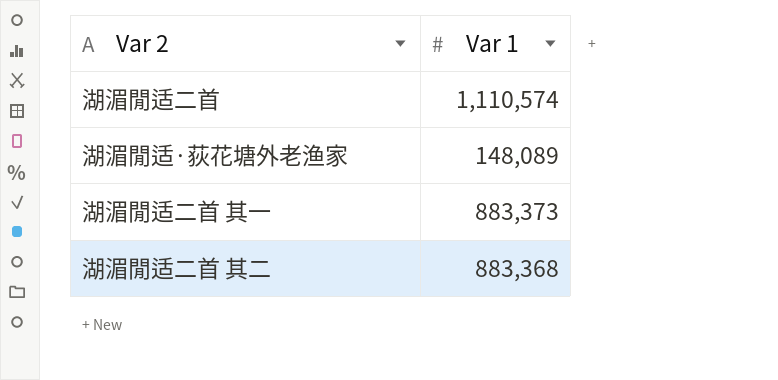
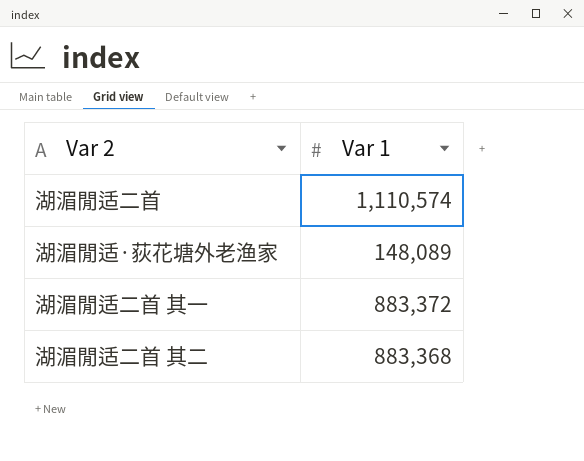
湖湄閒适二首 其一 | Var 1: 883,373 -> 883,372

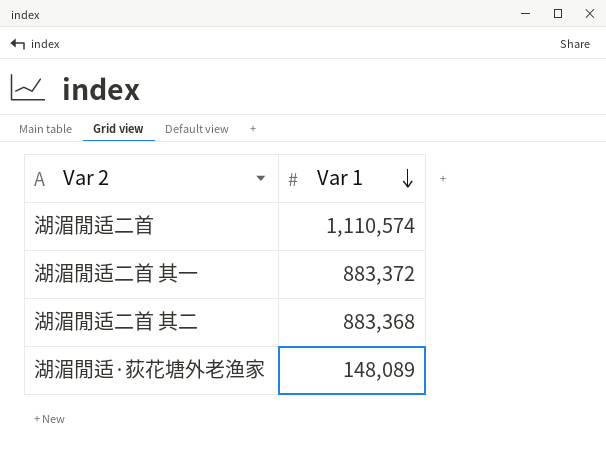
row order: none -> Var 1 descending

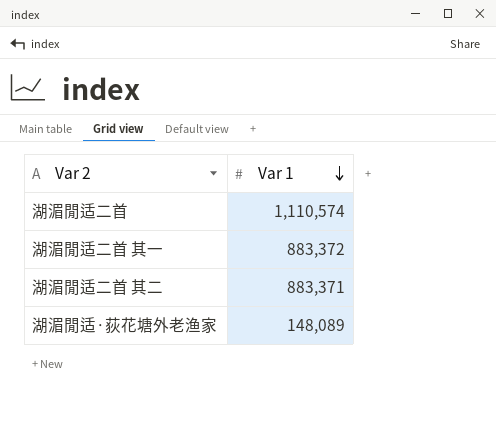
湖湄閒适二首 其二 | Var 1: 883,368 -> 883,371

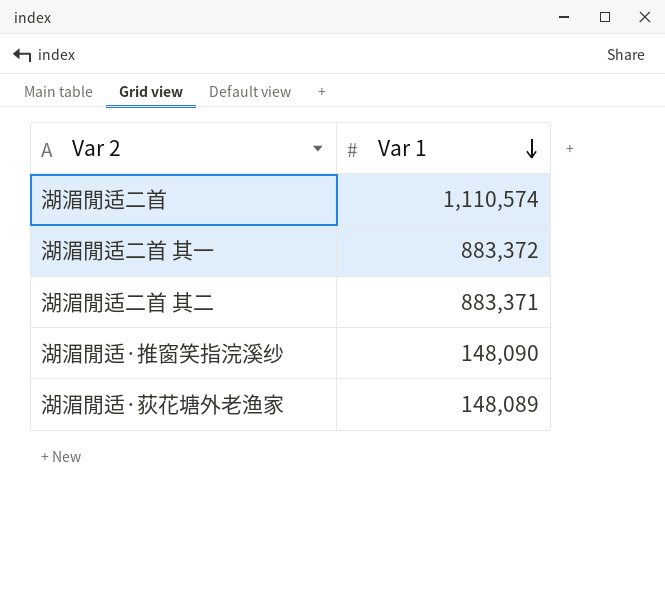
row 湖湄閒适·推窗笑指浣溪纱: none -> 148,090

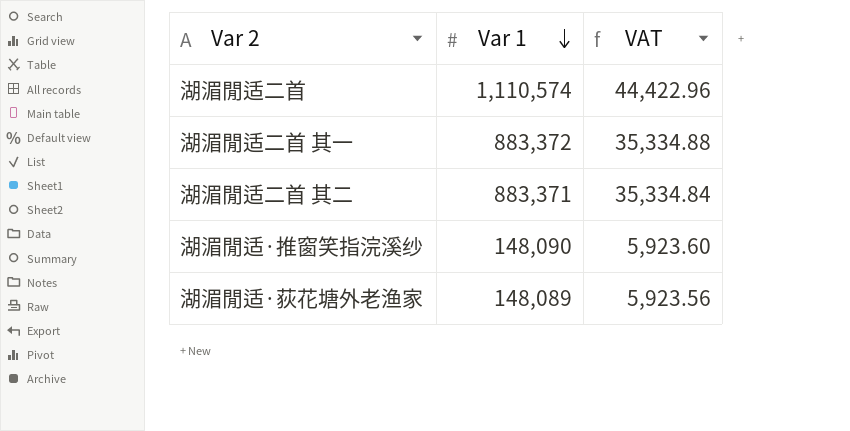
column VAT | formula: none -> [Var 1] * 0.04

